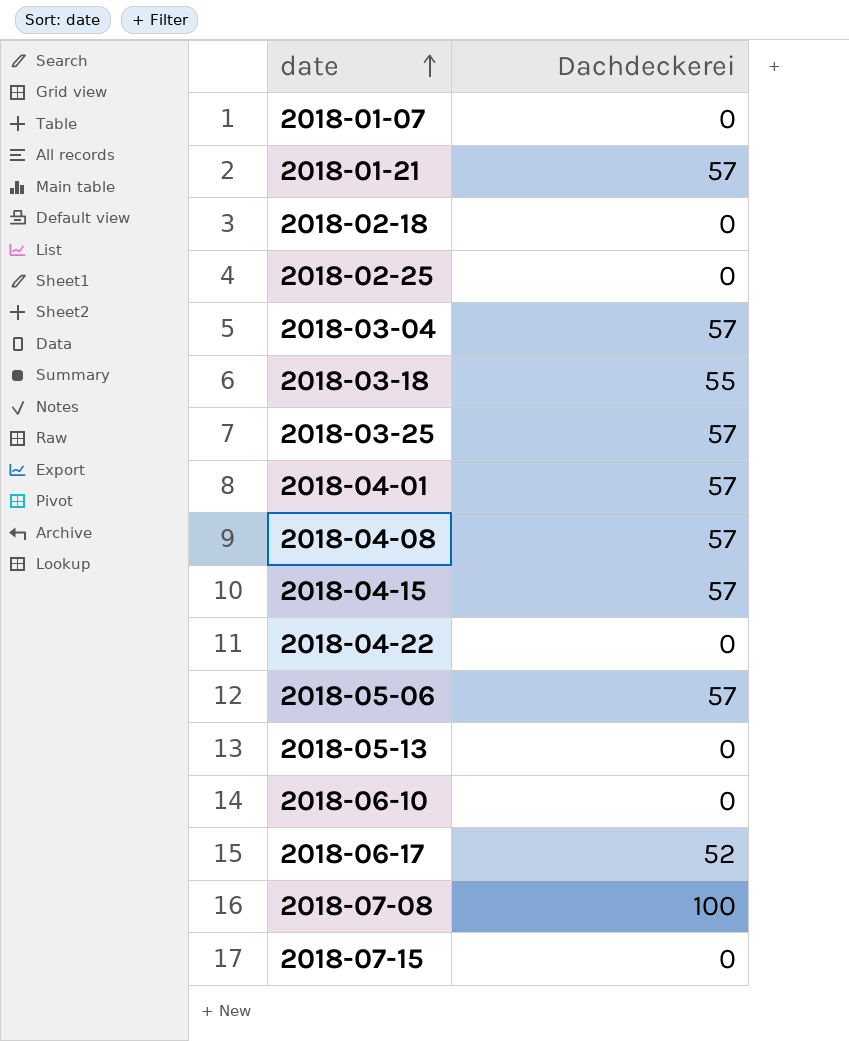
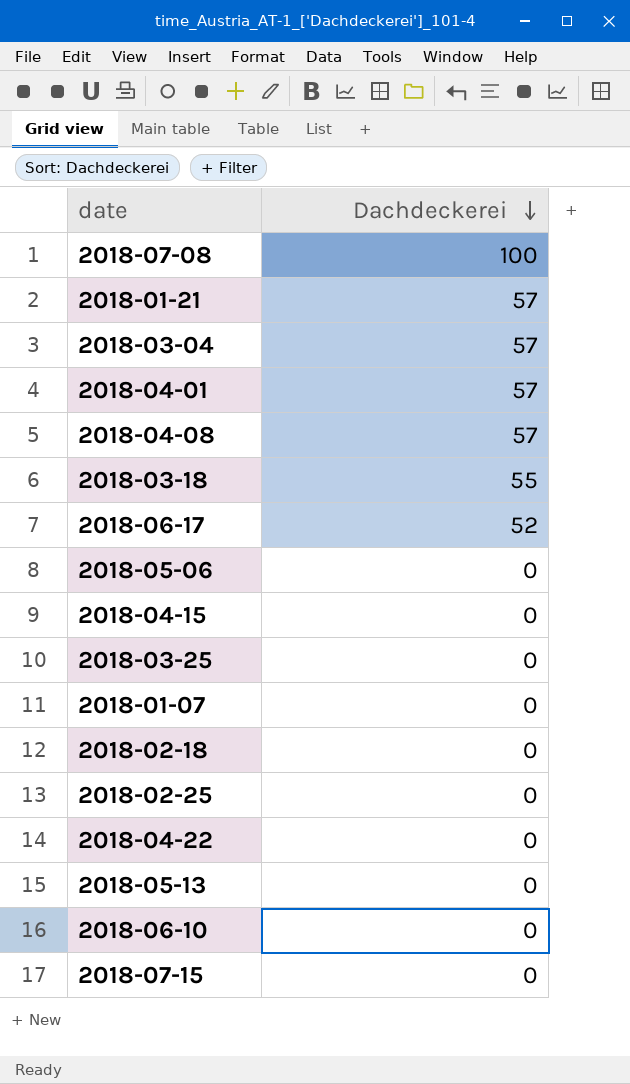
row order: date ascending -> Dachdeckerei descending
2018-05-06 | Dachdeckerei: 57 -> 0
2018-04-15 | Dachdeckerei: 57 -> 0
2018-03-25 | Dachdeckerei: 57 -> 0

